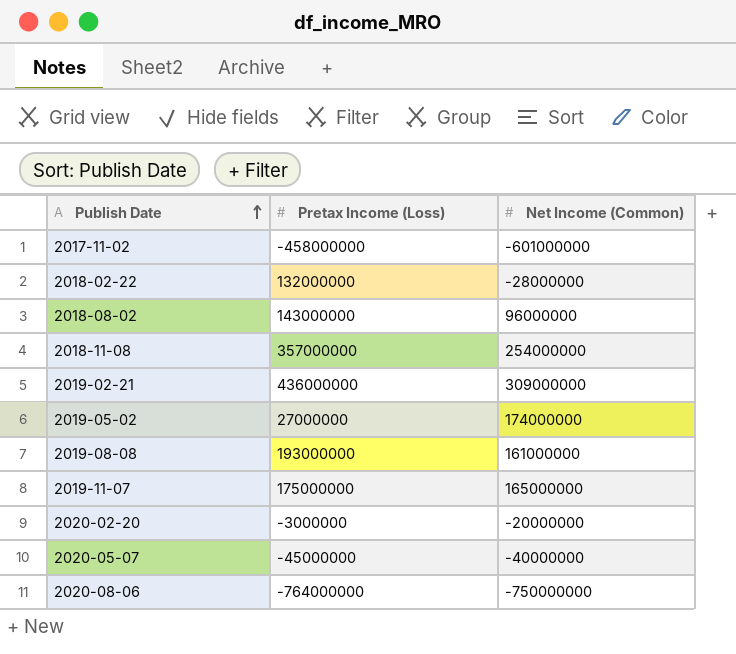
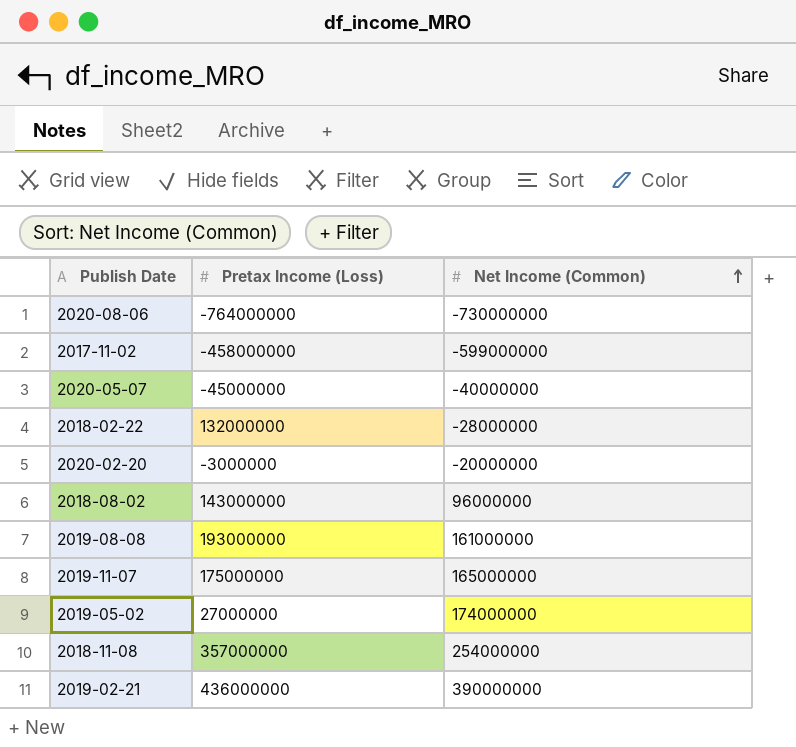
row order: Publish Date ascending -> Net Income (Common) ascending
2020-08-06 | Net Income (Common): -750000000 -> -730000000
2017-11-02 | Net Income (Common): -601000000 -> -599000000
2019-02-21 | Net Income (Common): 309000000 -> 390000000

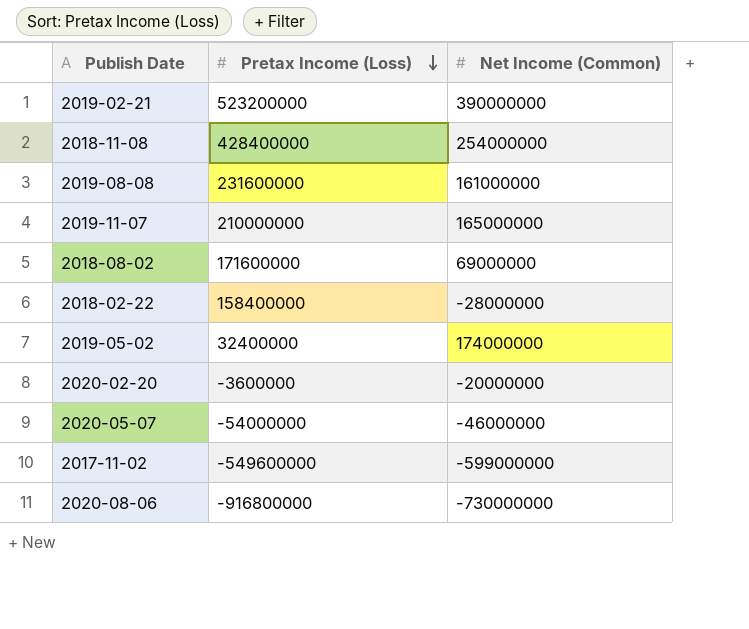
row order: Net Income (Common) ascending -> Pretax Income (Loss) descending
2019-02-21 | Pretax Income (Loss): 436000000 -> 523200000
2018-11-08 | Pretax Income (Loss): 357000000 -> 428400000
2019-08-08 | Pretax Income (Loss): 193000000 -> 231600000
2019-11-07 | Pretax Income (Loss): 175000000 -> 210000000
2018-08-02 | Pretax Income (Loss): 143000000 -> 171600000
2018-08-02 | Net Income (Common): 96000000 -> 69000000
2018-02-22 | Pretax Income (Loss): 132000000 -> 158400000
2019-05-02 | Pretax Income (Loss): 27000000 -> 32400000
2020-02-20 | Pretax Income (Loss): -3000000 -> -3600000
2020-05-07 | Pretax Income (Loss): -45000000 -> -54000000
2020-05-07 | Net Income (Common): -40000000 -> -46000000
2017-11-02 | Pretax Income (Loss): -458000000 -> -549600000
2020-08-06 | Pretax Income (Loss): -764000000 -> -916800000

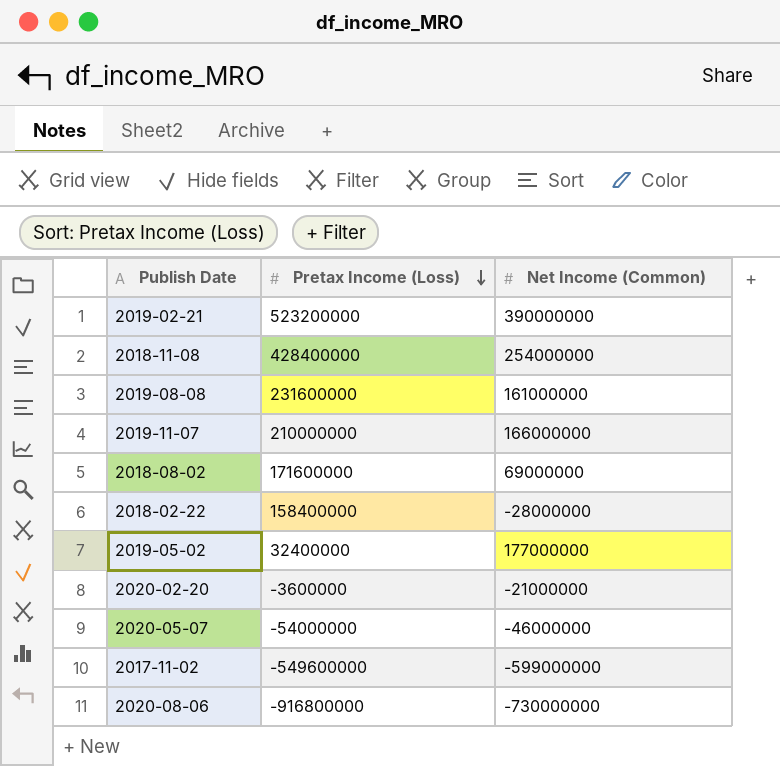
2019-11-07 | Net Income (Common): 165000000 -> 166000000
2019-05-02 | Net Income (Common): 174000000 -> 177000000
2020-02-20 | Net Income (Common): -20000000 -> -21000000

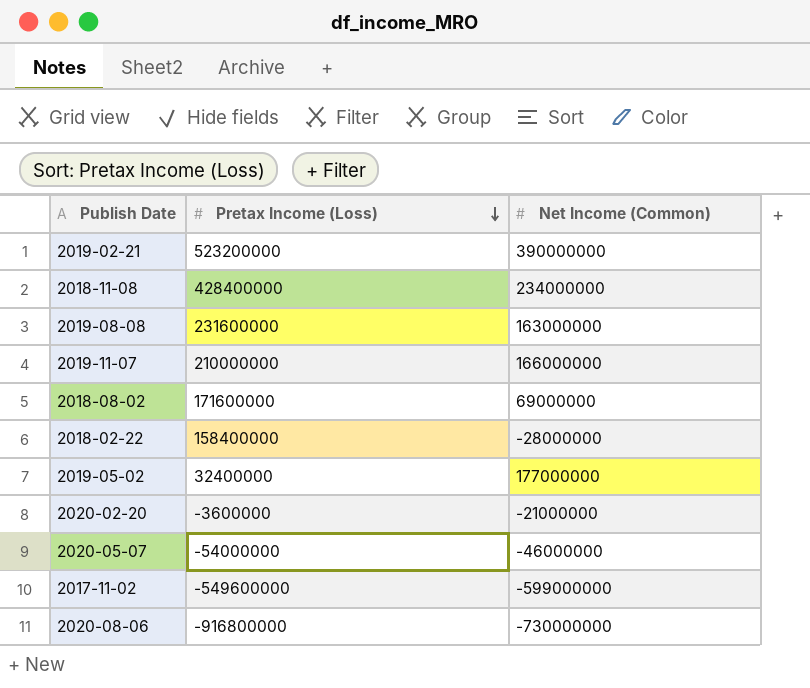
2018-11-08 | Net Income (Common): 254000000 -> 234000000
2019-08-08 | Net Income (Common): 161000000 -> 163000000

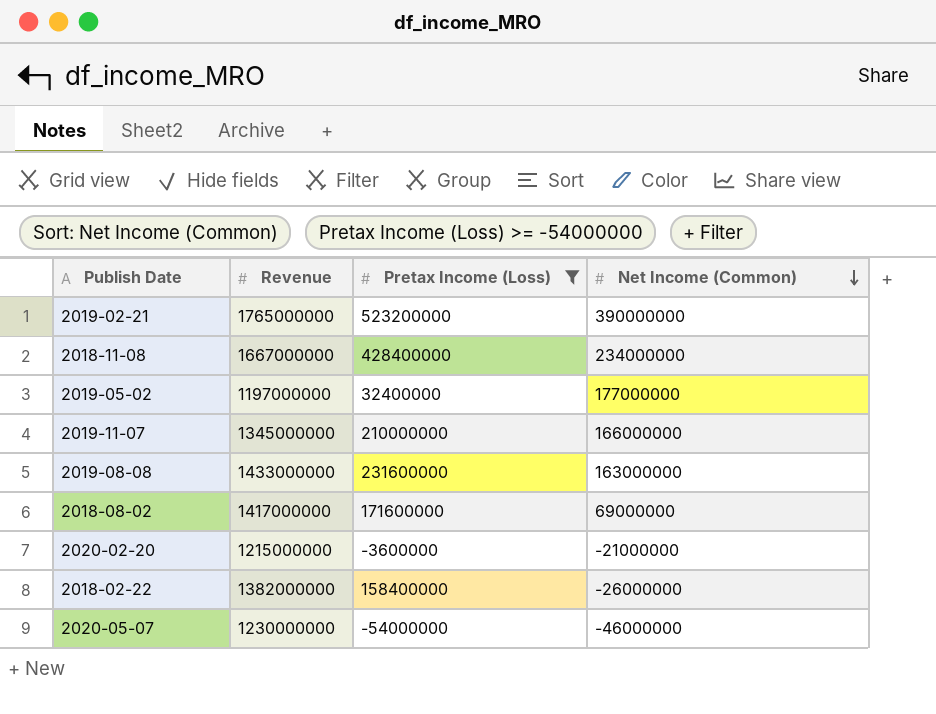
filter: none -> Pretax Income (Loss) >= -54000000
row order: Pretax Income (Loss) descending -> Net Income (Common) descending
column Revenue | position: none -> 2
2018-02-22 | Net Income (Common): -28000000 -> -26000000

